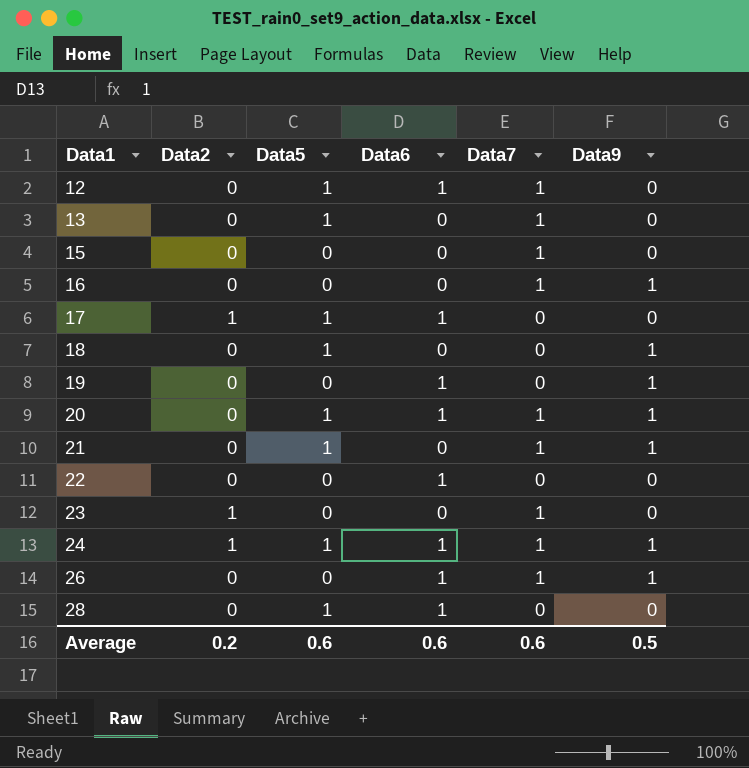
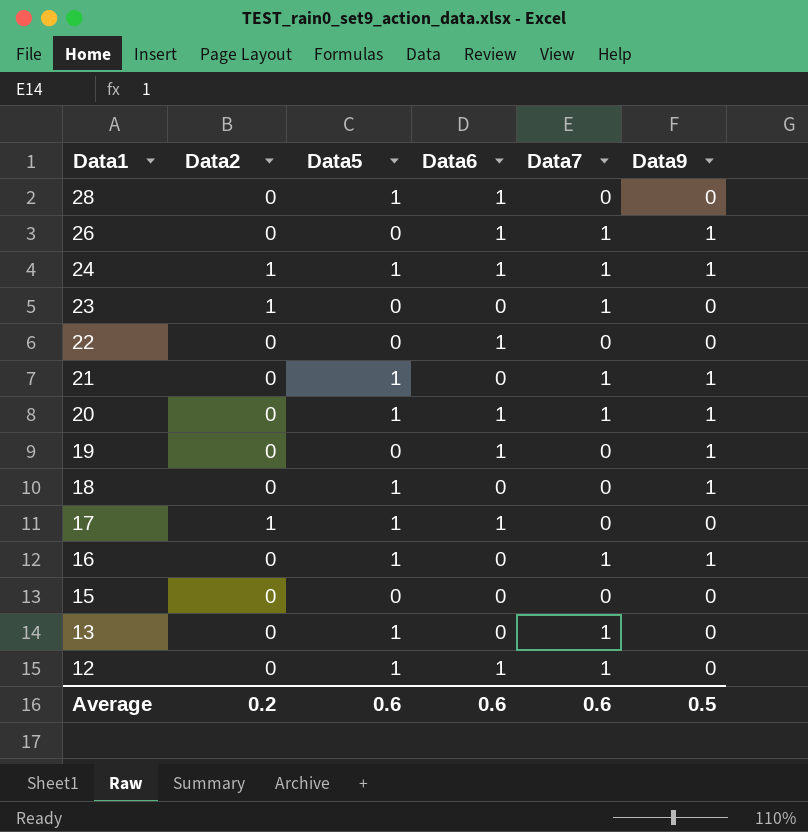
row order: Data1 ascending -> Data1 descending
16 | Data5: 0 -> 1
15 | Data7: 1 -> 0

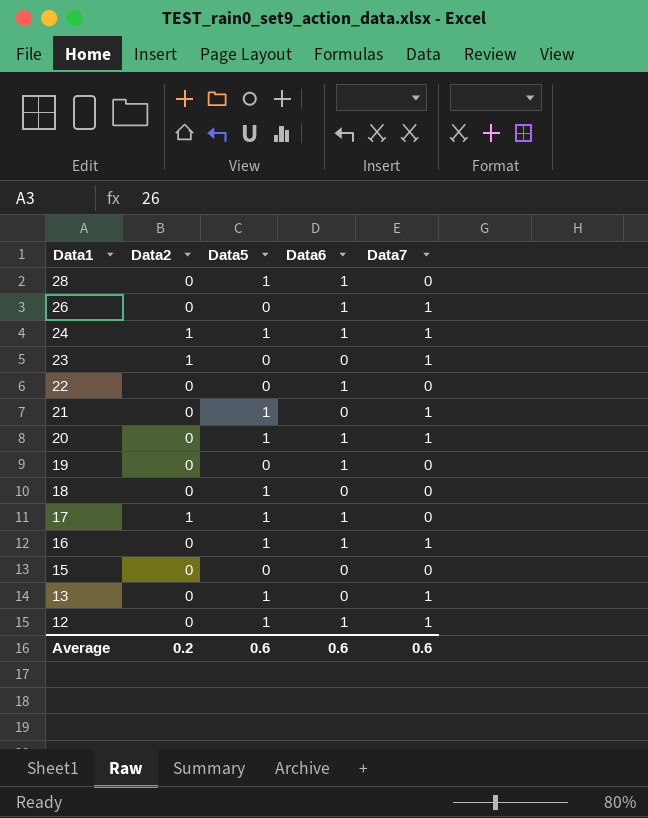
column Data9 | position: 6 -> none
16 | Data6: 0 -> 1

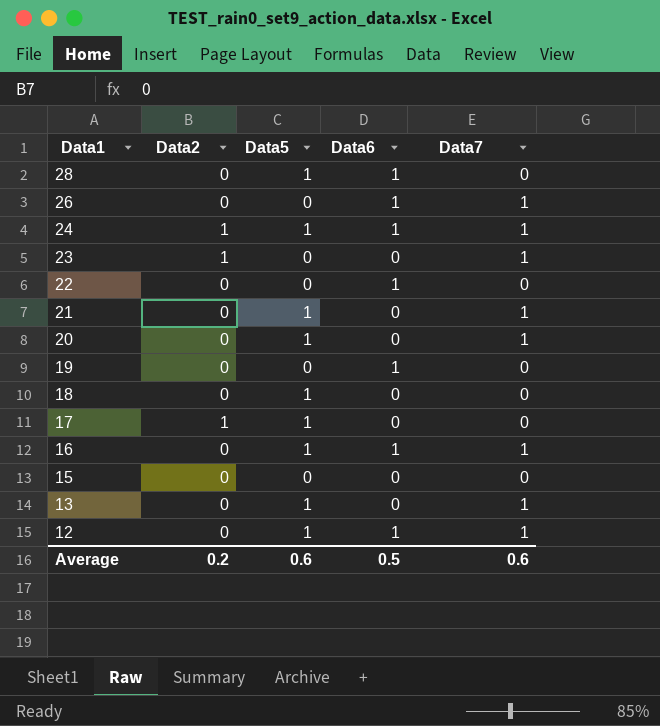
20 | Data6: 1 -> 0
17 | Data6: 1 -> 0
Average | Data6: 0.6 -> 0.5

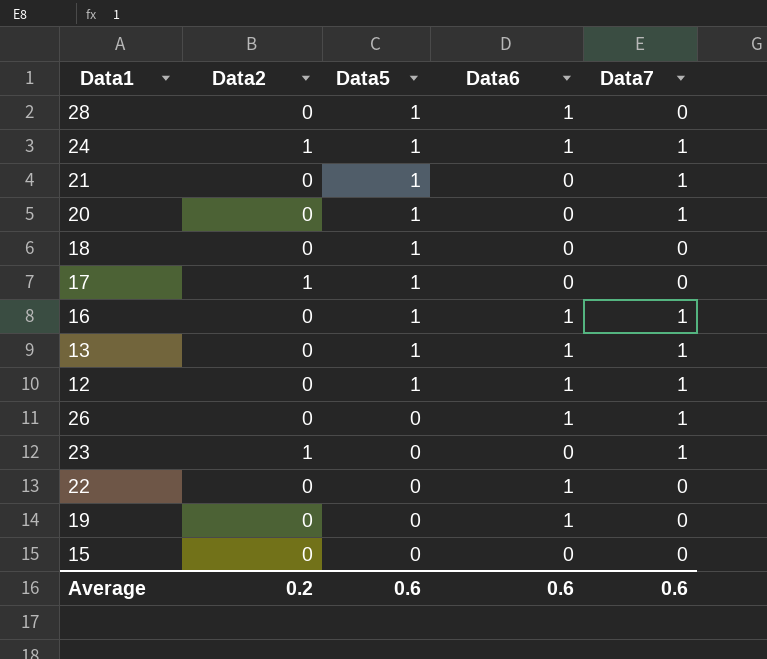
row order: Data1 descending -> Data5 descending
13 | Data6: 0 -> 1
Average | Data6: 0.5 -> 0.6

